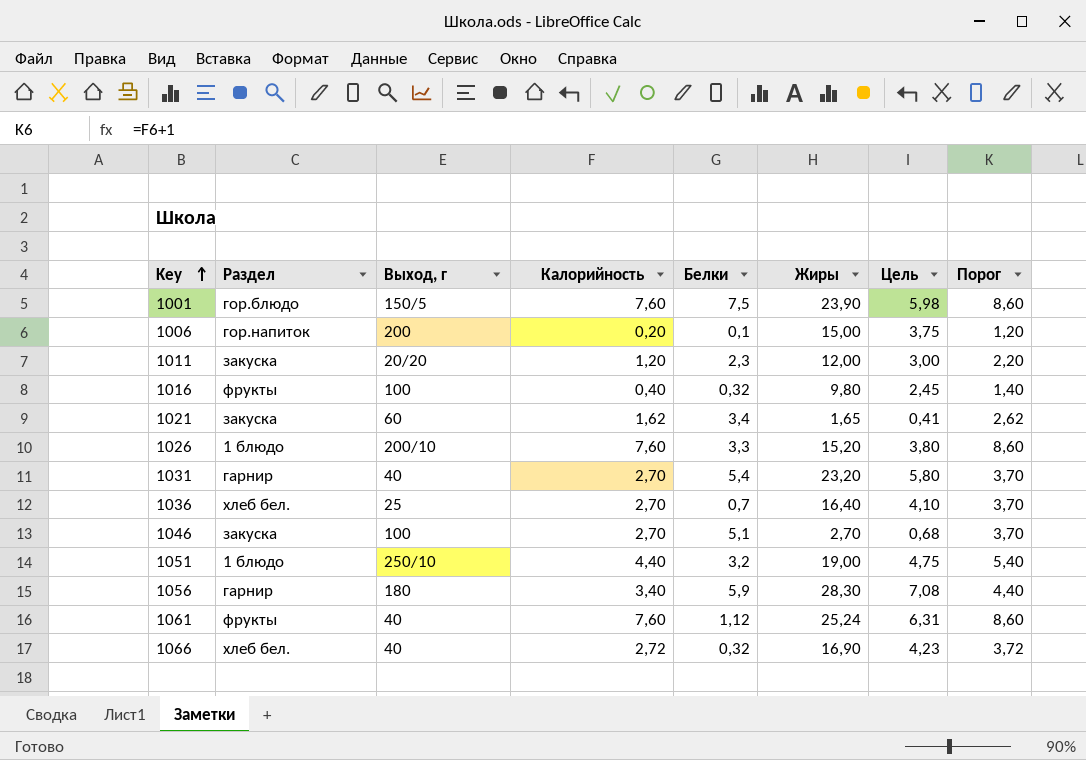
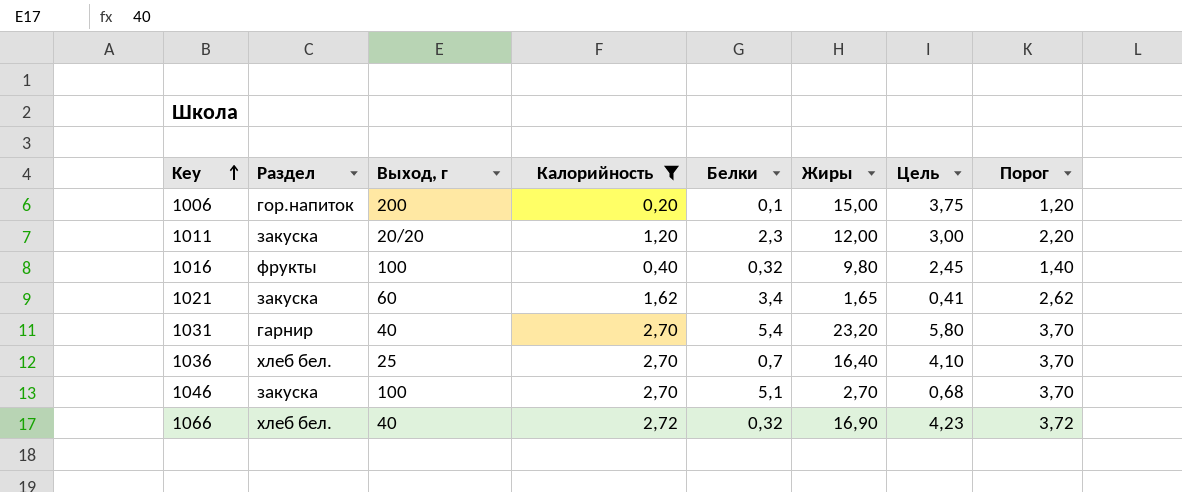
filter: none -> Калорийность <= 2,72

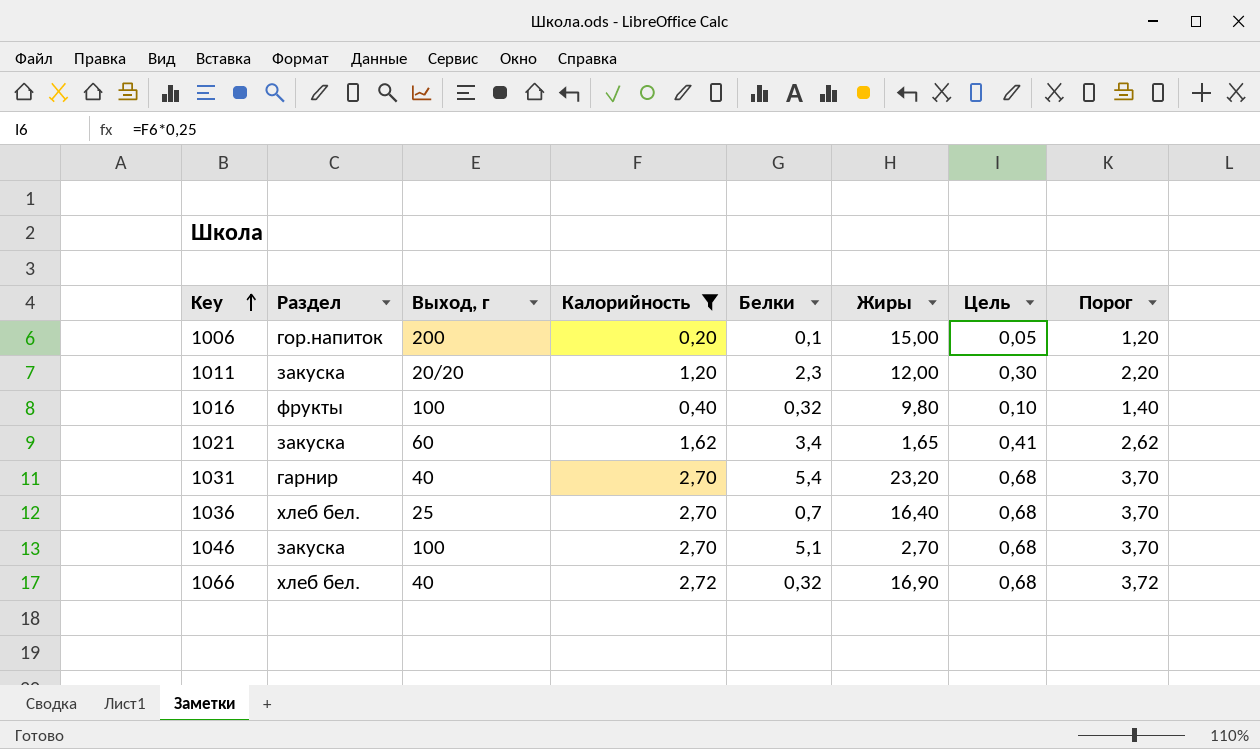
column Цель | formula: [Жиры] * 0,25 -> [Калорийность] * 0,25

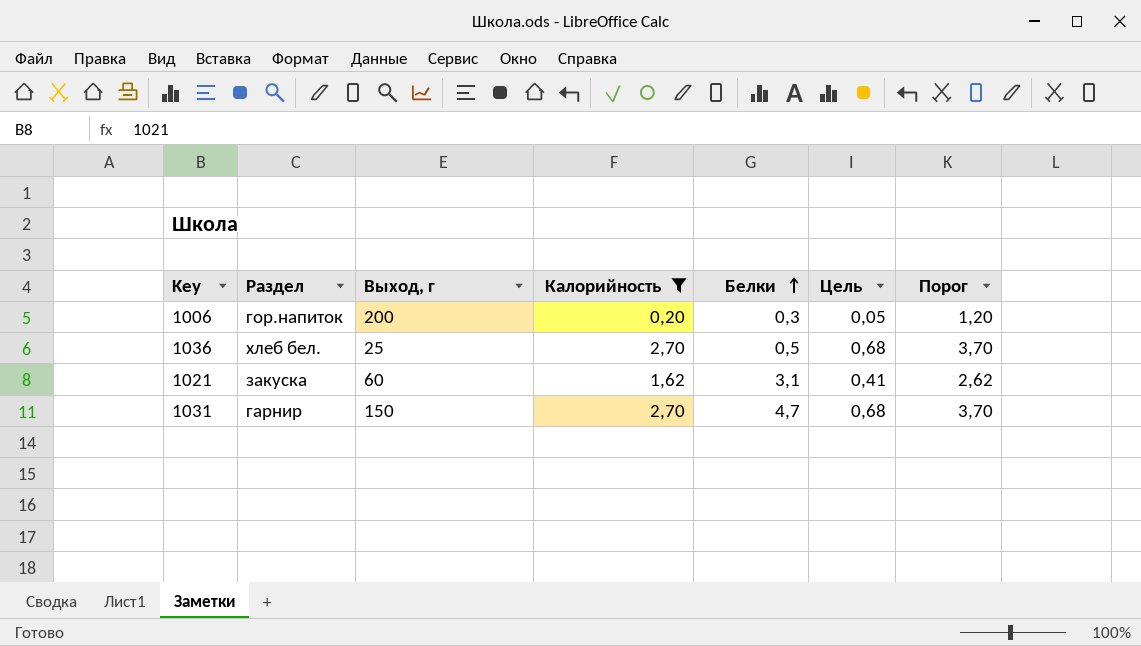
row order: Key ascending -> Белки ascending
column Жиры | position: 6 -> none
row 1011: закуска | 20/20 | 1,20 | 2,3 | 12,00 | 0,30 | 2,20 -> none
row 1016: фрукты | 100 | 0,40 | 0,32 | 9,80 | 0,10 | 1,40 -> none
row 1046: закуска | 100 | 2,70 | 5,1 | 2,70 | 0,68 | 3,70 -> none
row 1066: хлеб бел. | 40 | 2,72 | 0,32 | 16,90 | 0,68 | 3,72 -> none
1006 | Белки: 0,1 -> 0,3
1036 | Белки: 0,7 -> 0,5
1021 | Белки: 3,4 -> 3,1
1031 | Выход, г: 40 -> 150
1031 | Белки: 5,4 -> 4,7

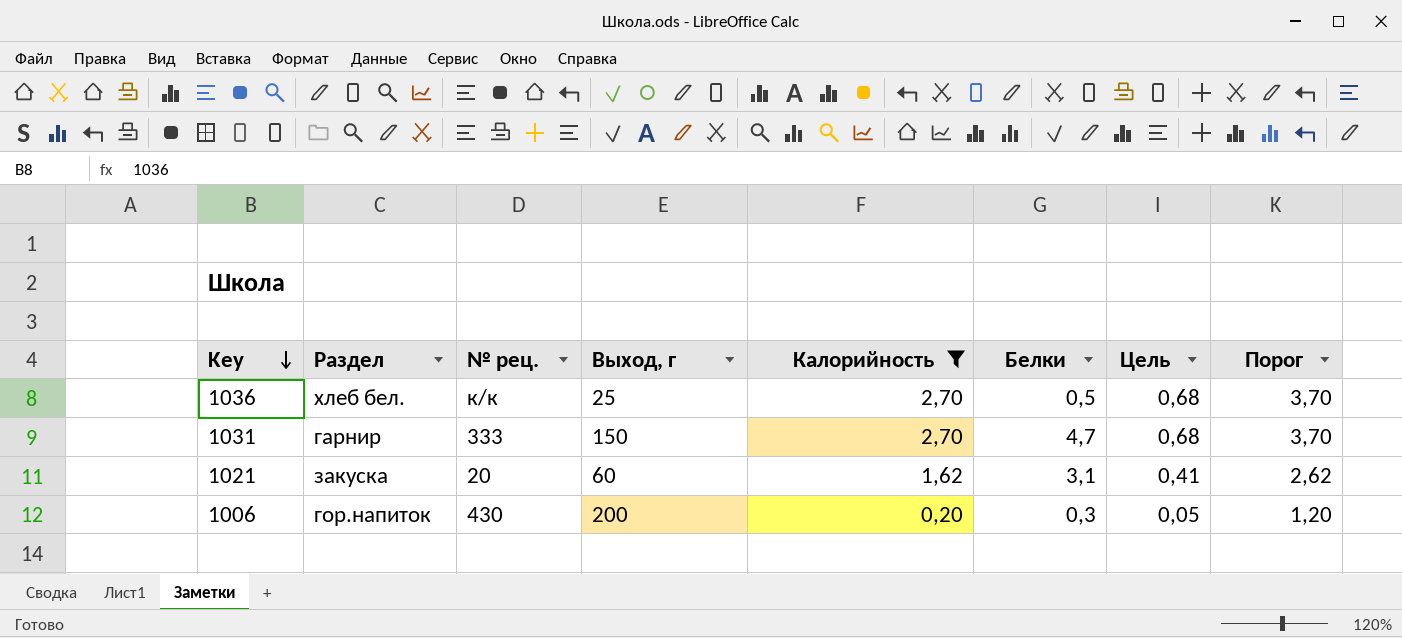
row order: Белки ascending -> Key descending
column № рец. | position: none -> 3

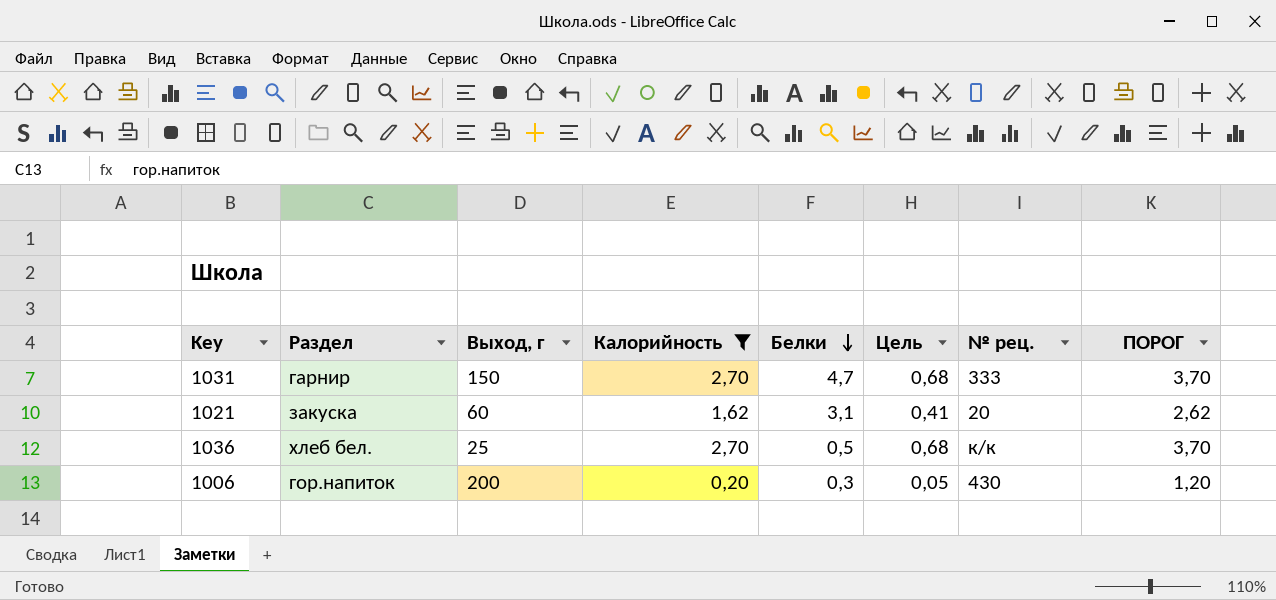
row order: Key descending -> Белки descending
column № рец. | position: 3 -> 7
column name: Порог -> ПОРОГ

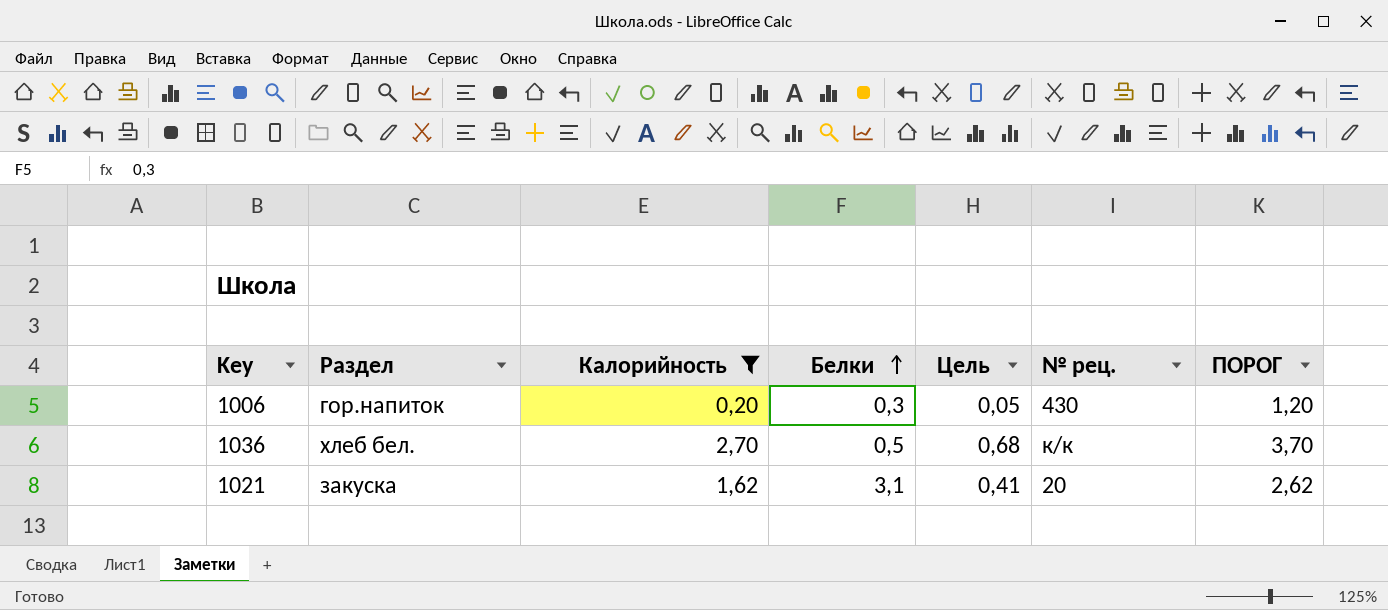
row order: Белки descending -> Белки ascending
column Выход, г | position: 3 -> none
row 1031: гарнир | 150 | 2,70 | 4,7 | 0,68 | 333 | 3,70 -> none

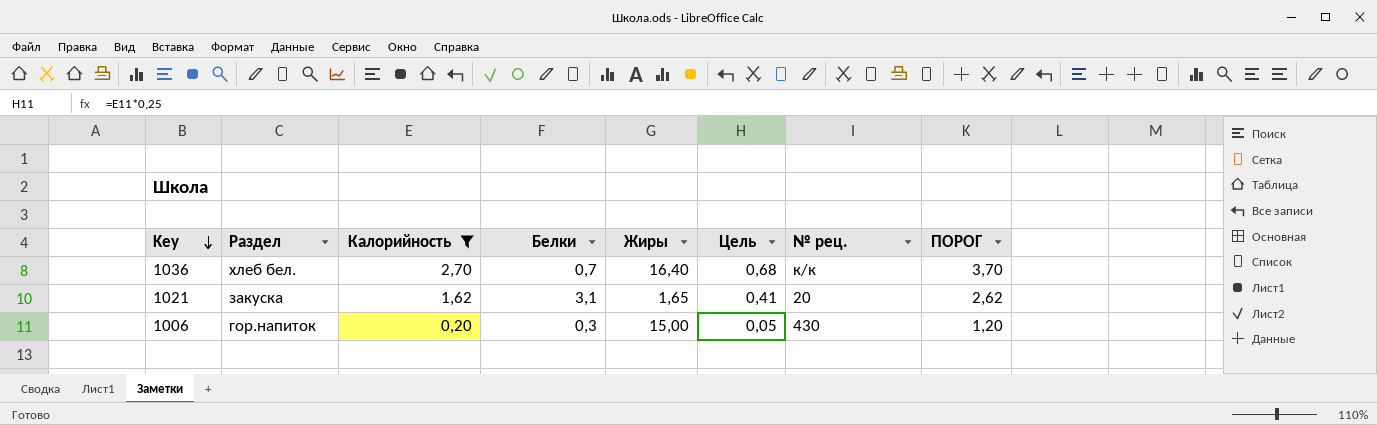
row order: Белки ascending -> Key descending
column Жиры | position: none -> 5
1036 | Белки: 0,5 -> 0,7

